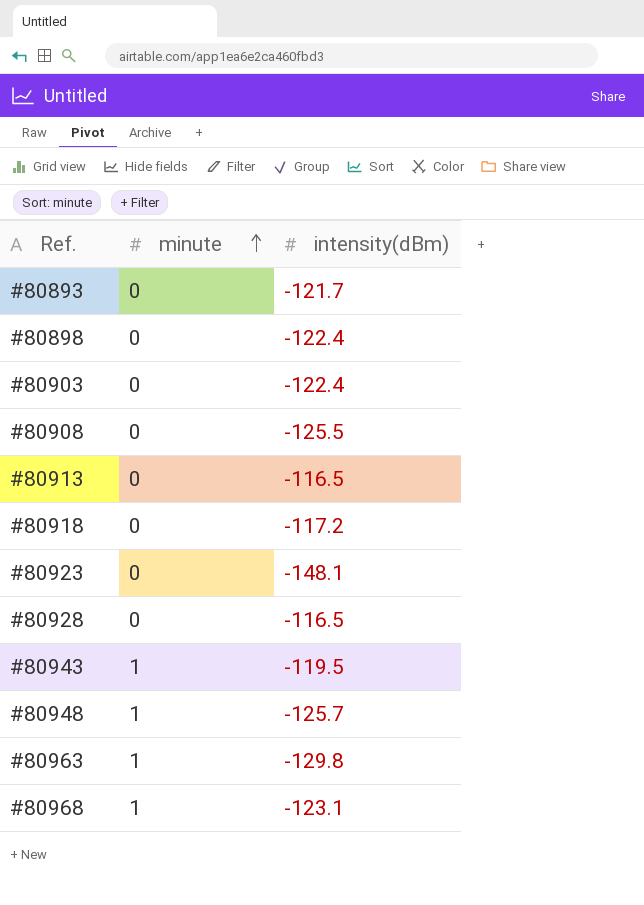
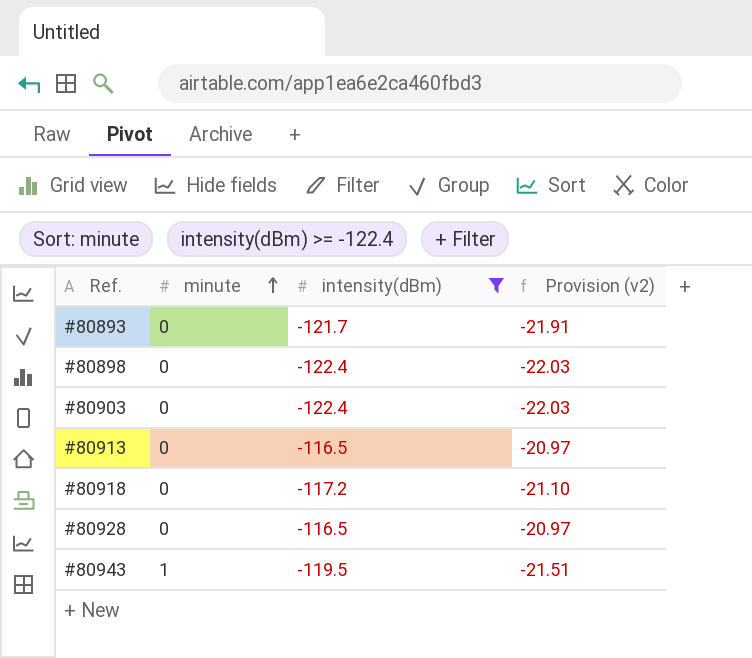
filter: none -> intensity(dBm) >= -122.4
column Provision (v2) | formula: none -> [intensity(dBm)] * 0.18

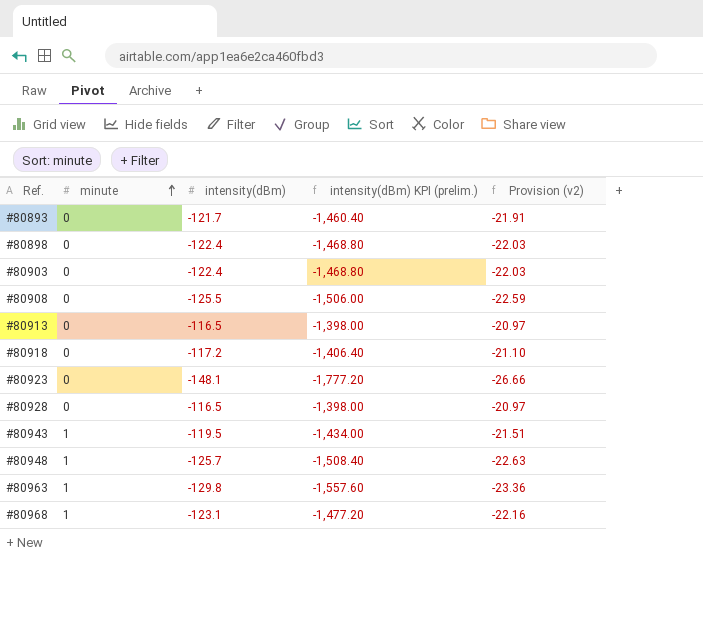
filter: intensity(dBm) >= -122.4 -> none
column intensity(dBm) KPI (prelim.) | formula: none -> [intensity(dBm)] * 12

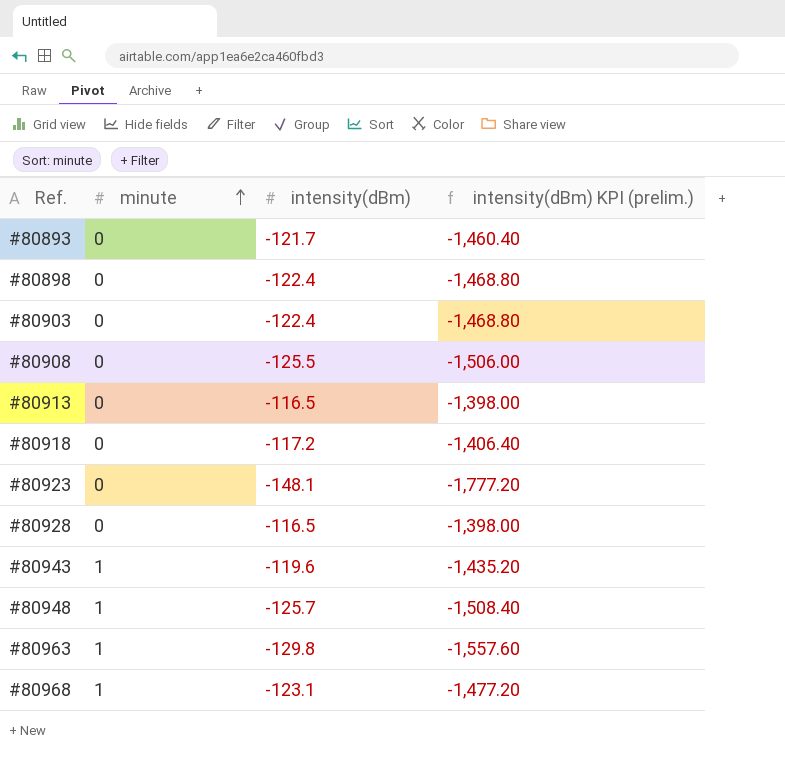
column Provision (v2) | formula: [intensity(dBm)] * 0.18 -> none
#80943 | intensity(dBm): -119.5 -> -119.6
#80943 | intensity(dBm) KPI (prelim.): -1,434.00 -> -1,435.20

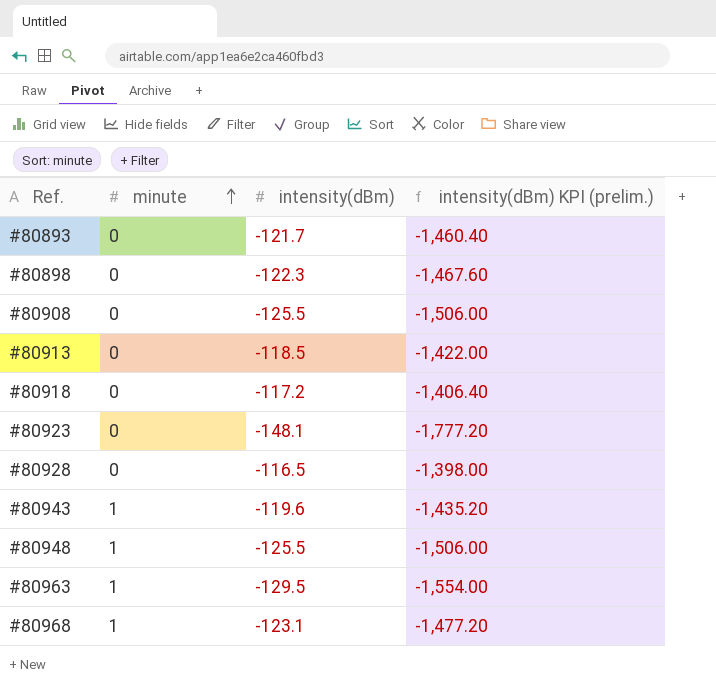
row #80903: 0 | -122.4 | -1,468.80 -> none
#80898 | intensity(dBm): -122.4 -> -122.3
#80898 | intensity(dBm) KPI (prelim.): -1,468.80 -> -1,467.60
#80913 | intensity(dBm): -116.5 -> -118.5
#80913 | intensity(dBm) KPI (prelim.): -1,398.00 -> -1,422.00
#80948 | intensity(dBm): -125.7 -> -125.5
#80948 | intensity(dBm) KPI (prelim.): -1,508.40 -> -1,506.00
#80963 | intensity(dBm): -129.8 -> -129.5
#80963 | intensity(dBm) KPI (prelim.): -1,557.60 -> -1,554.00

